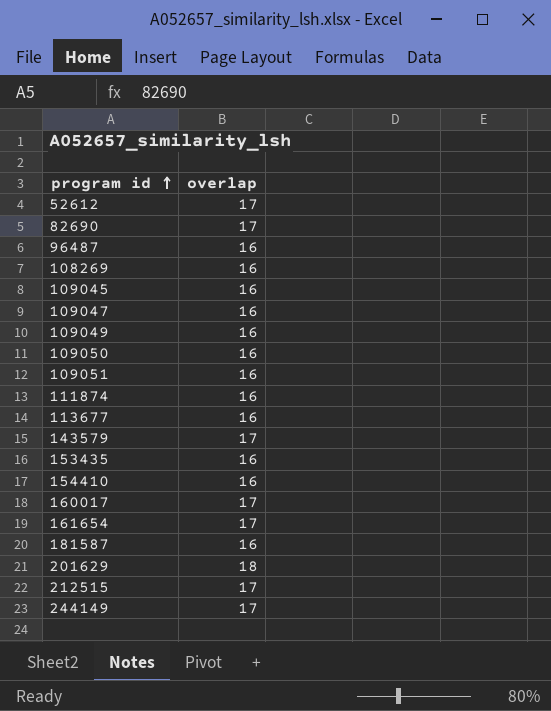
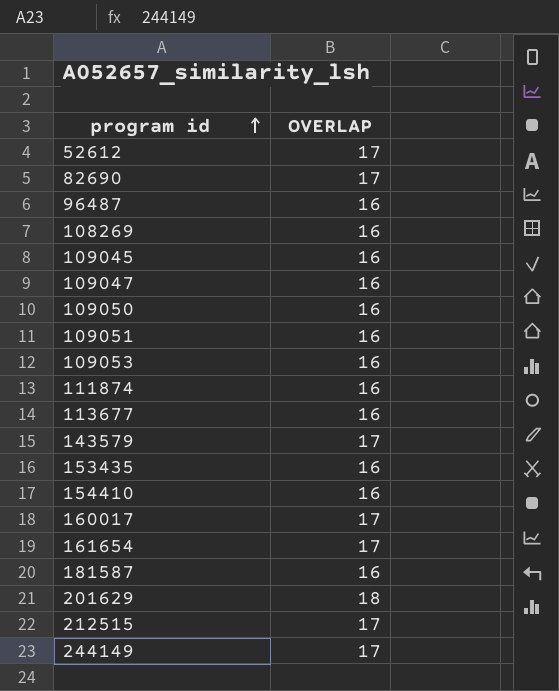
column name: overlap -> OVERLAP
row 109049: 16 -> none
row 109053: none -> 16

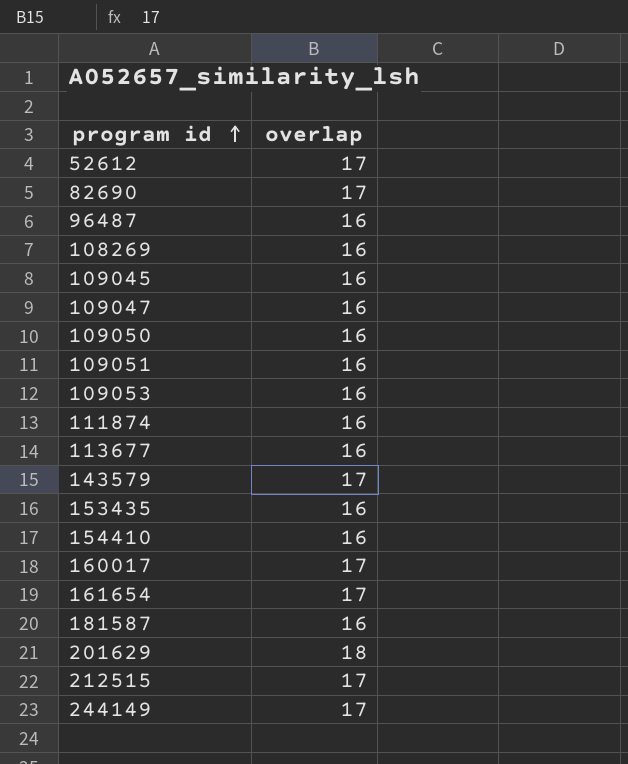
column name: OVERLAP -> overlap

